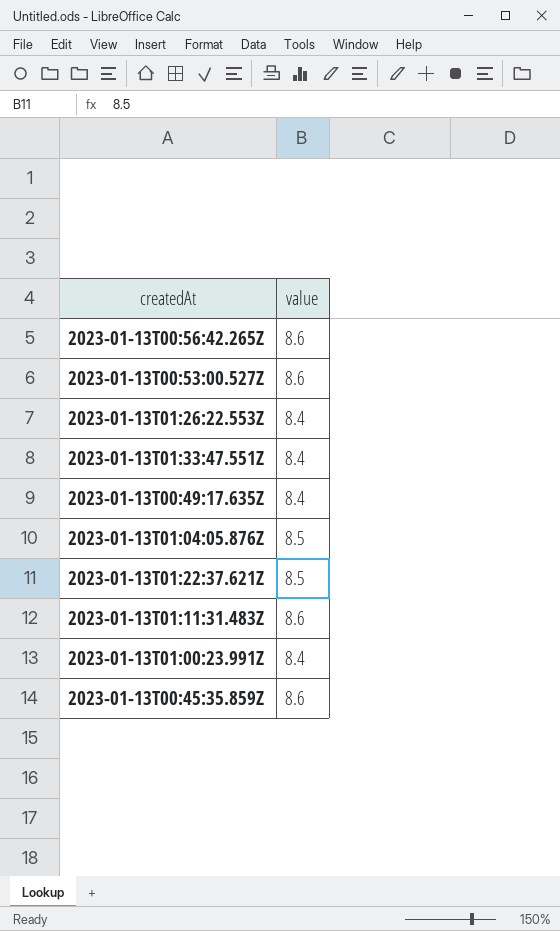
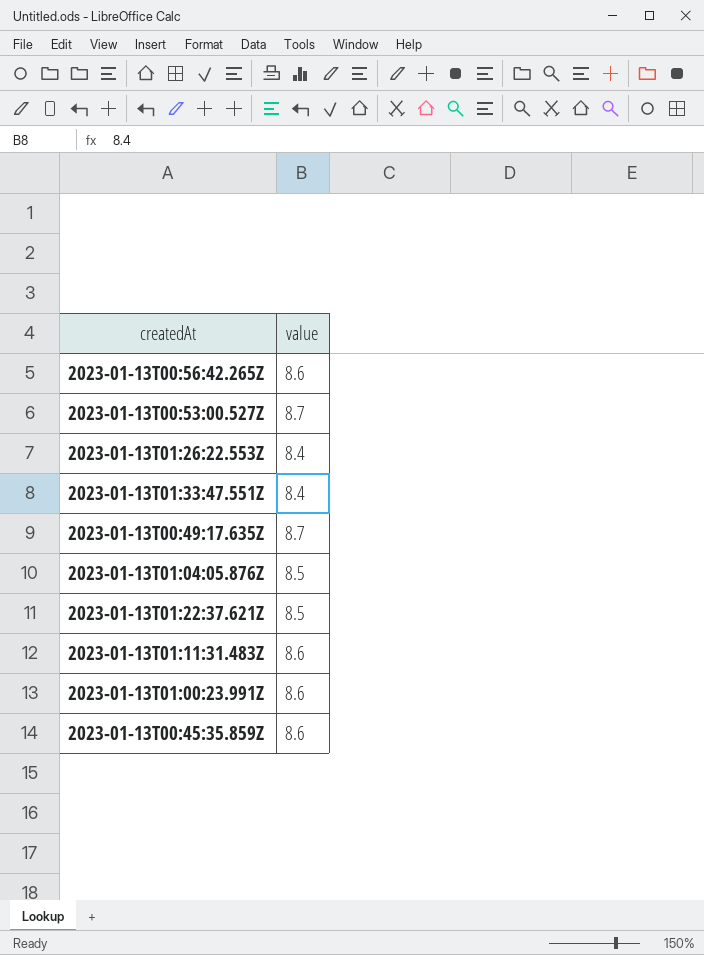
2023-01-13T00:53:00.527Z | value: 8.6 -> 8.7
2023-01-13T00:49:17.635Z | value: 8.4 -> 8.7
2023-01-13T01:00:23.991Z | value: 8.4 -> 8.6

